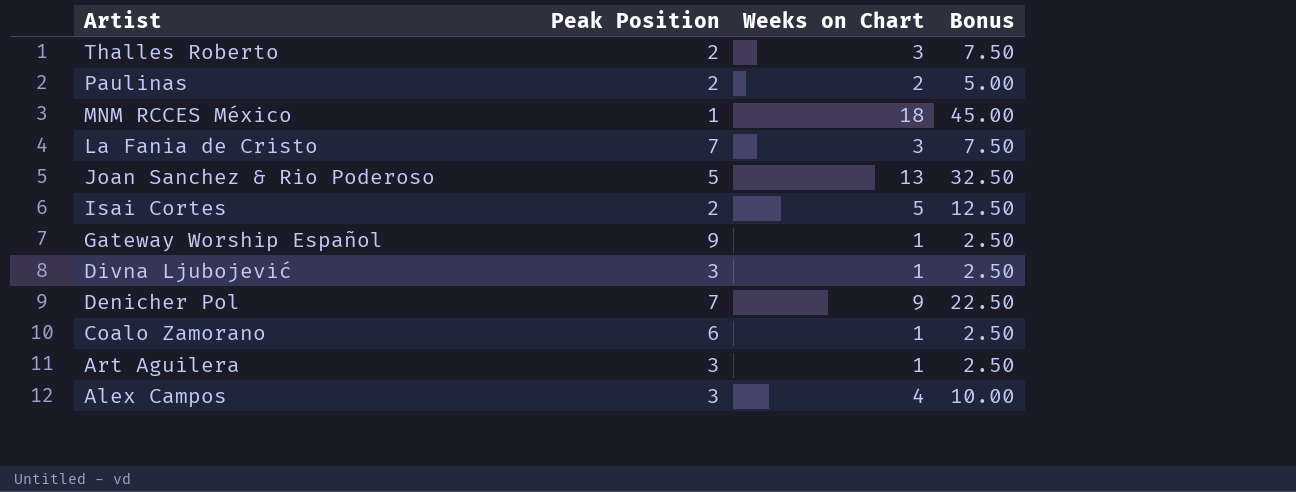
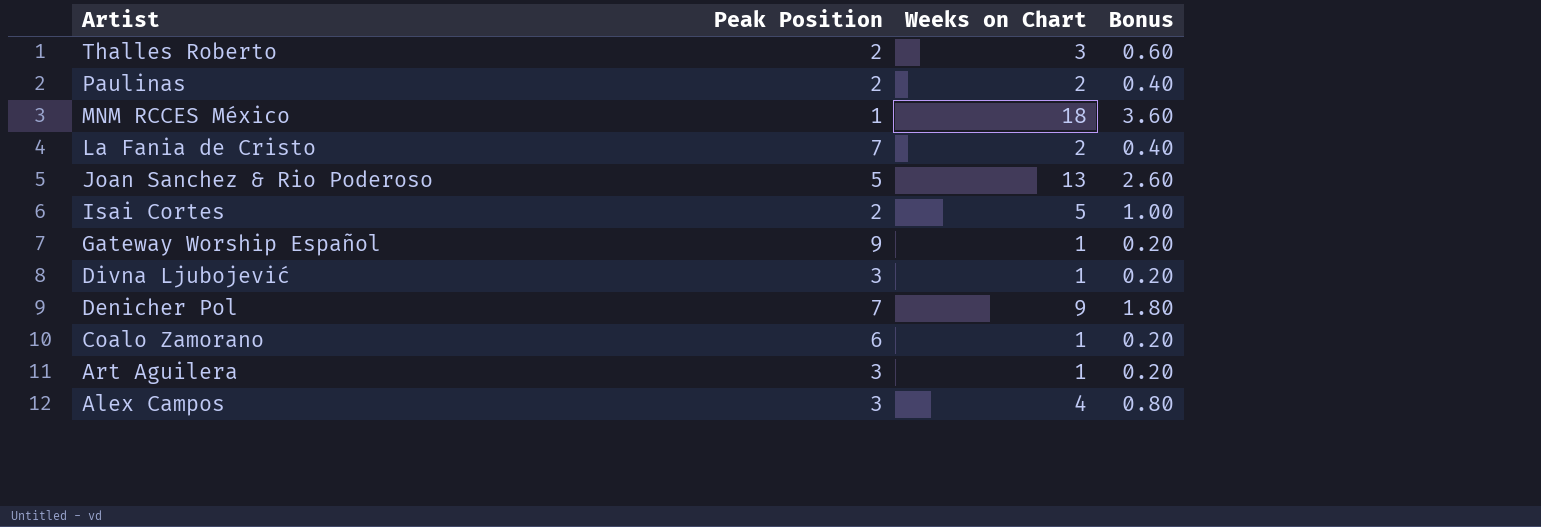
column Bonus | formula: [Weeks on Chart] * 2.5 -> [Weeks on Chart] * 0.2
La Fania de Cristo | Weeks on Chart: 3 -> 2

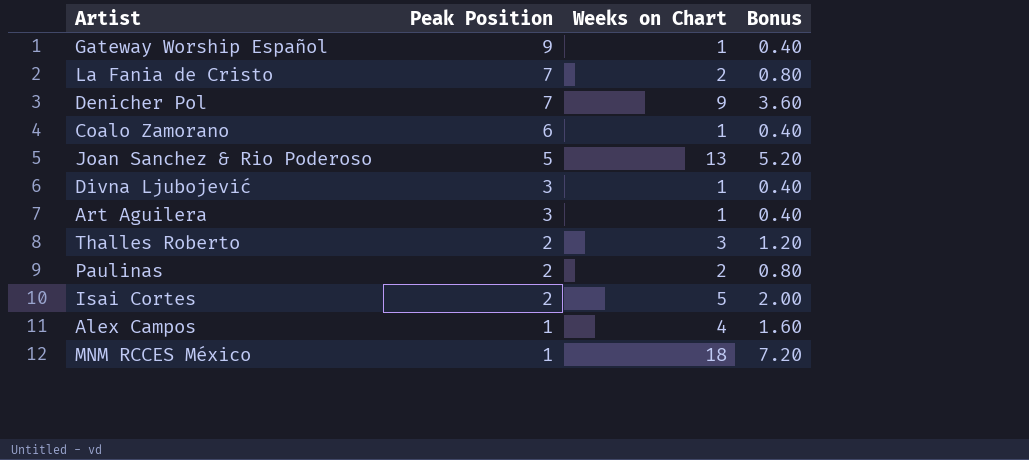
row order: Artist descending -> Peak Position descending
column Bonus | formula: [Weeks on Chart] * 0.2 -> [Weeks on Chart] * 0.4
Alex Campos | Peak Position: 3 -> 1

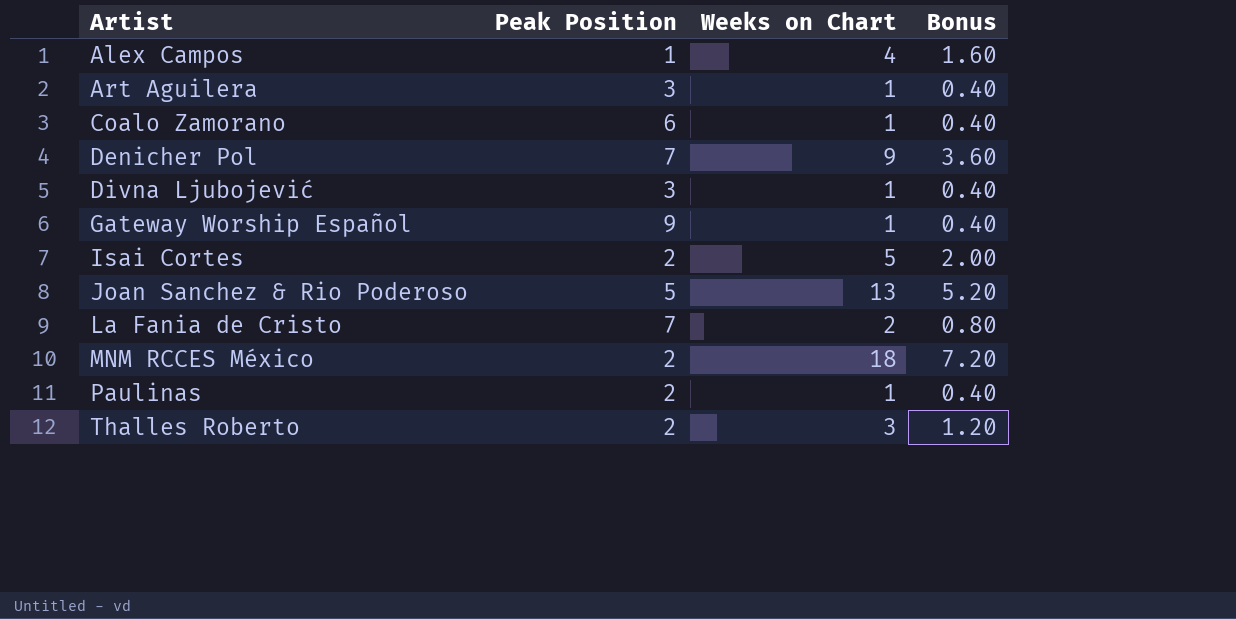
row order: Peak Position descending -> Artist ascending
MNM RCCES México | Peak Position: 1 -> 2
Paulinas | Weeks on Chart: 2 -> 1
Paulinas | Bonus: 0.80 -> 0.40

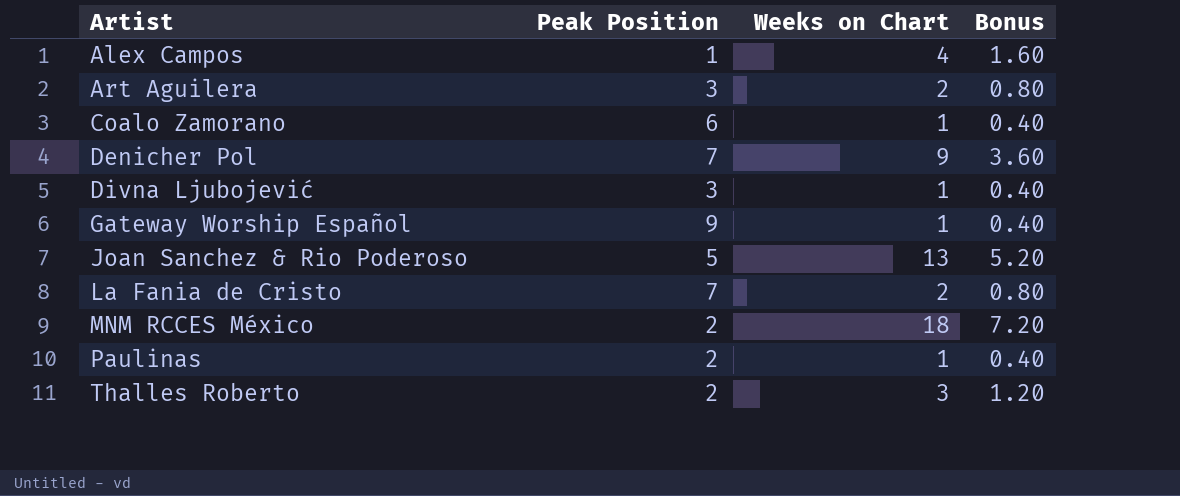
row Isai Cortes: 2 | 5 | 2.00 -> none
Art Aguilera | Weeks on Chart: 1 -> 2
Art Aguilera | Bonus: 0.40 -> 0.80

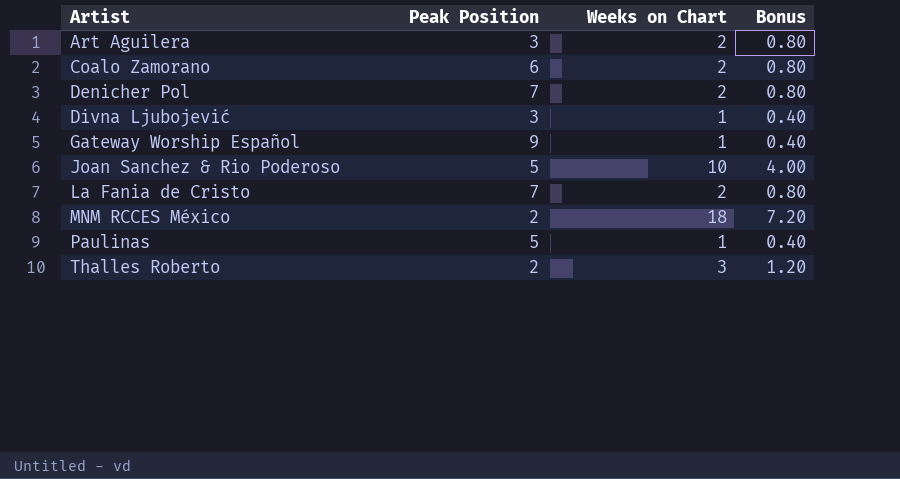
row Alex Campos: 1 | 4 | 1.60 -> none
Coalo Zamorano | Weeks on Chart: 1 -> 2
Coalo Zamorano | Bonus: 0.40 -> 0.80
Denicher Pol | Weeks on Chart: 9 -> 2
Denicher Pol | Bonus: 3.60 -> 0.80
Joan Sanchez & Rio Poderoso | Weeks on Chart: 13 -> 10
Joan Sanchez & Rio Poderoso | Bonus: 5.20 -> 4.00
Paulinas | Peak Position: 2 -> 5

